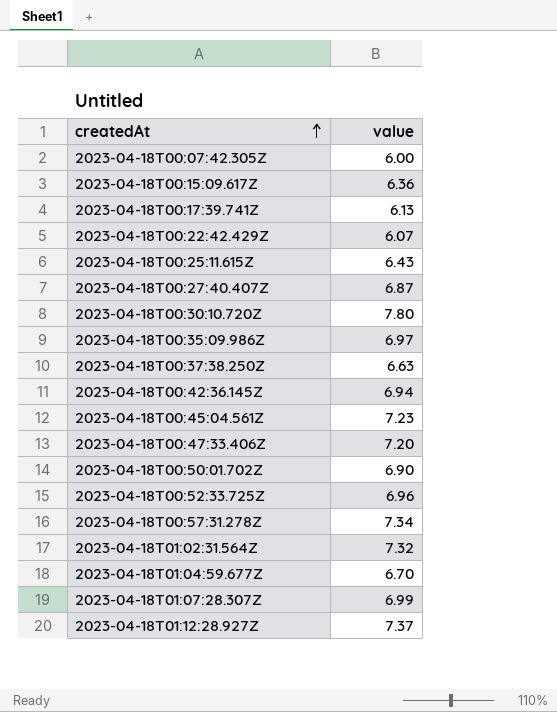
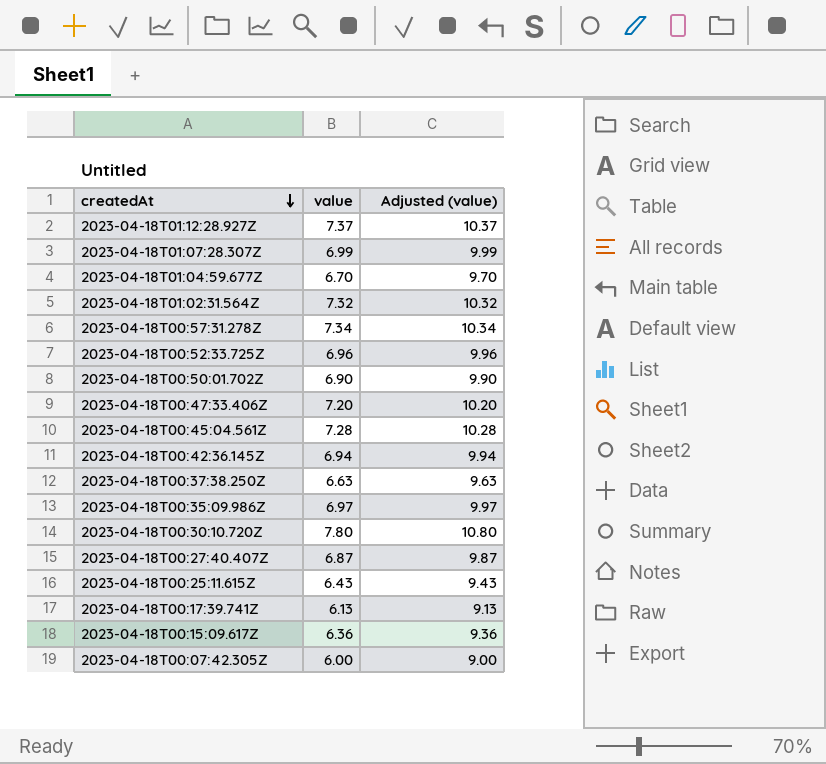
row order: createdAt ascending -> createdAt descending
column Adjusted (value) | formula: none -> [value] + 3
row 2023-04-18T00:22:42.429Z: 6.07 -> none
2023-04-18T00:45:04.561Z | value: 7.23 -> 7.28

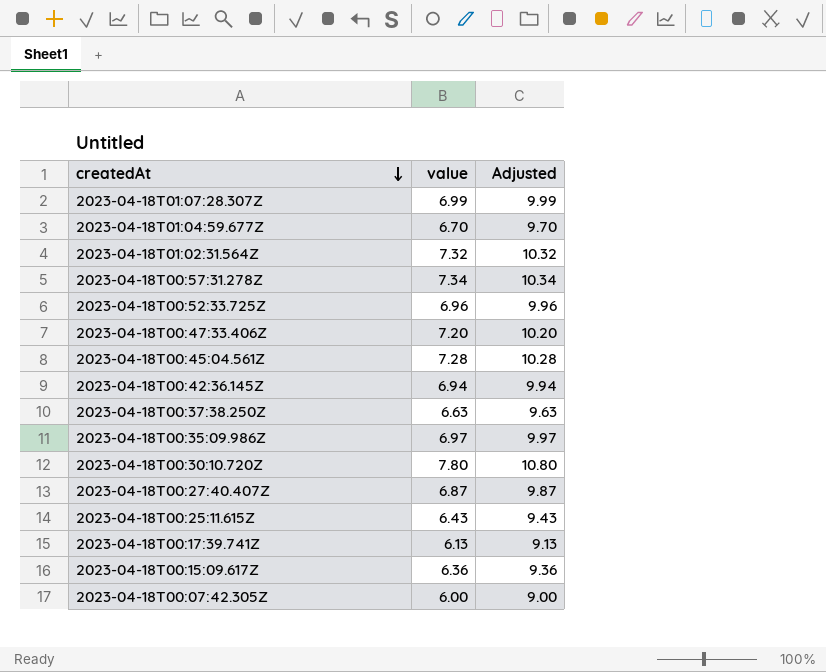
column name: Adjusted (value) -> Adjusted
row 2023-04-18T01:12:28.927Z: 7.37 | 10.37 -> none
row 2023-04-18T00:50:01.702Z: 6.90 | 9.90 -> none

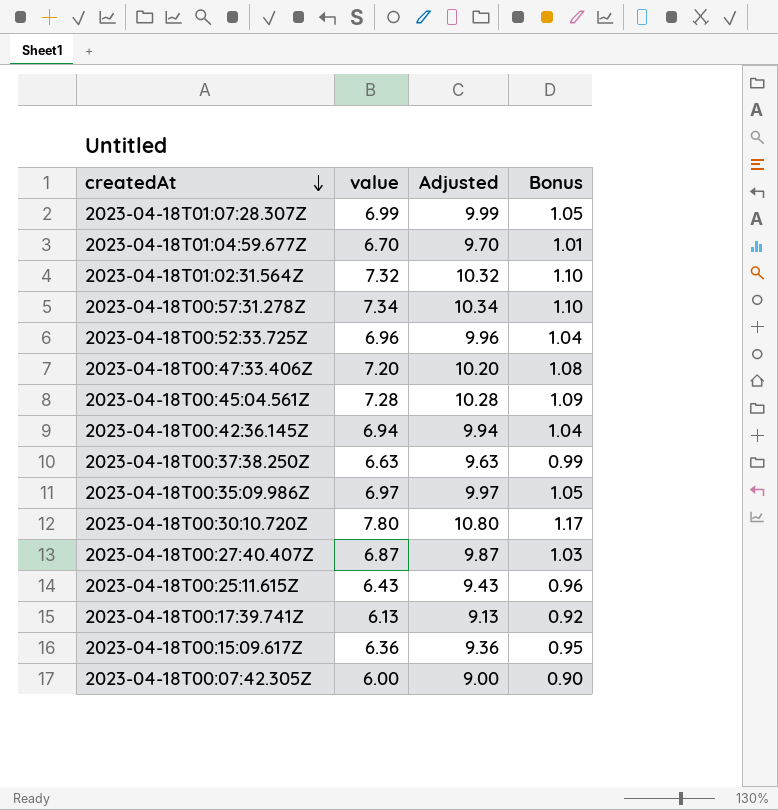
column Bonus | formula: none -> [value] * 0.15

